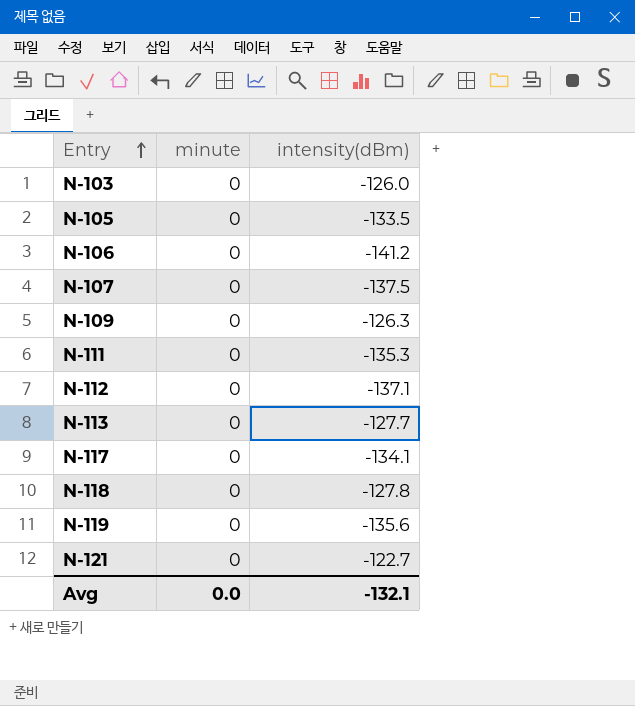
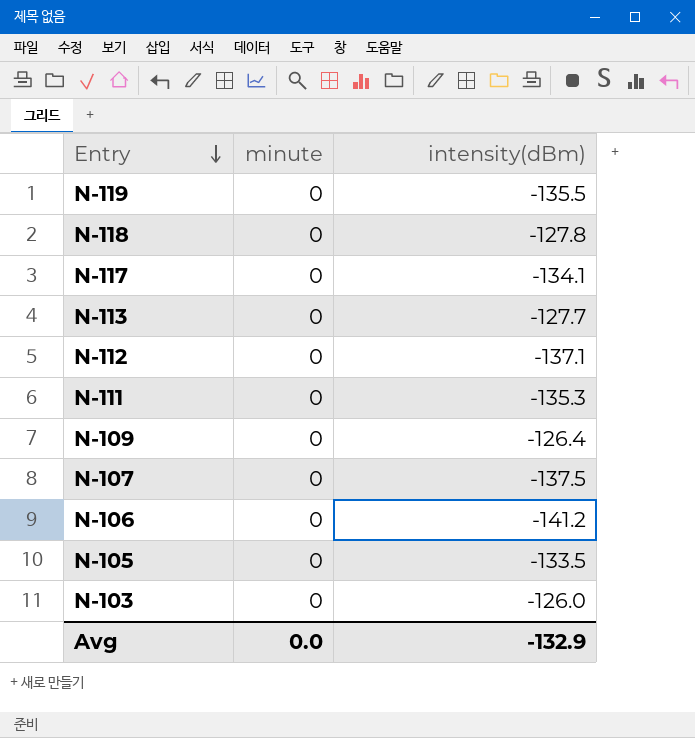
row order: Entry ascending -> Entry descending
row N-121: 0 | -122.7 -> none
N-119 | intensity(dBm): -135.6 -> -135.5
N-109 | intensity(dBm): -126.3 -> -126.4
Avg | intensity(dBm): -132.1 -> -132.9

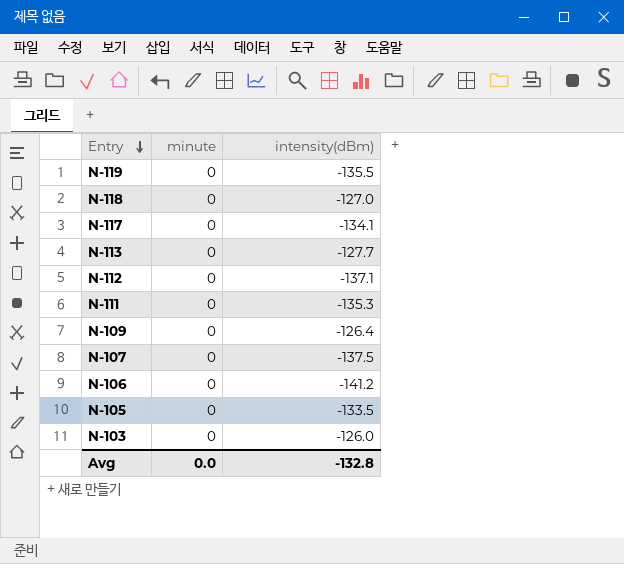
N-118 | intensity(dBm): -127.8 -> -127.0
Avg | intensity(dBm): -132.9 -> -132.8

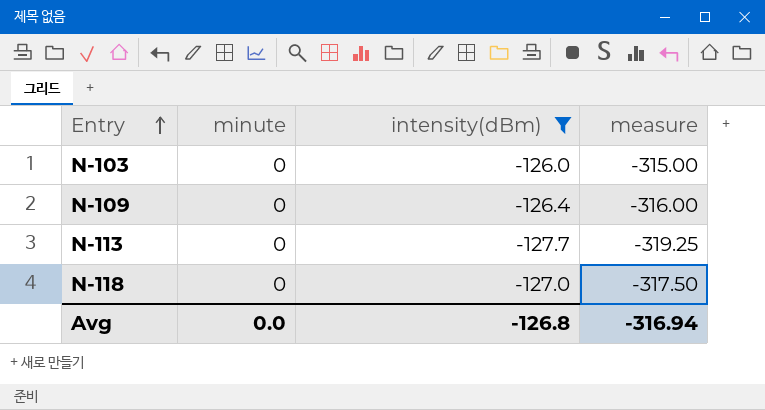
filter: none -> intensity(dBm) >= -127.7
row order: Entry descending -> Entry ascending
column measure | formula: none -> [intensity(dBm)] * 2.5
Avg | intensity(dBm): -132.8 -> -126.8

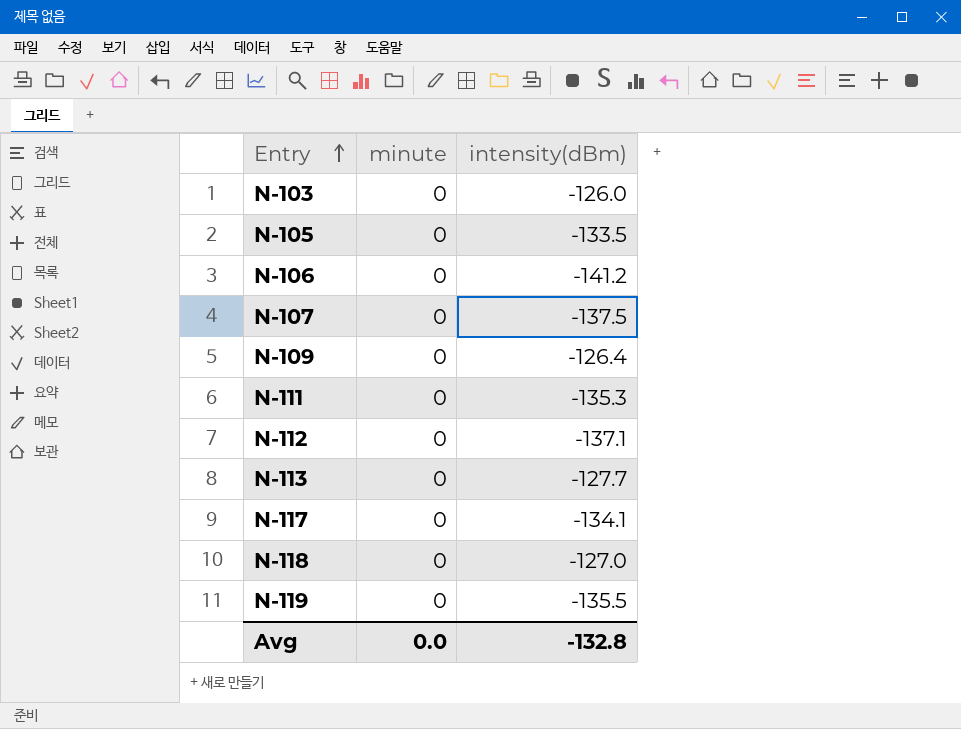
filter: intensity(dBm) >= -127.7 -> none
column measure | formula: [intensity(dBm)] * 2.5 -> none
Avg | intensity(dBm): -126.8 -> -132.8

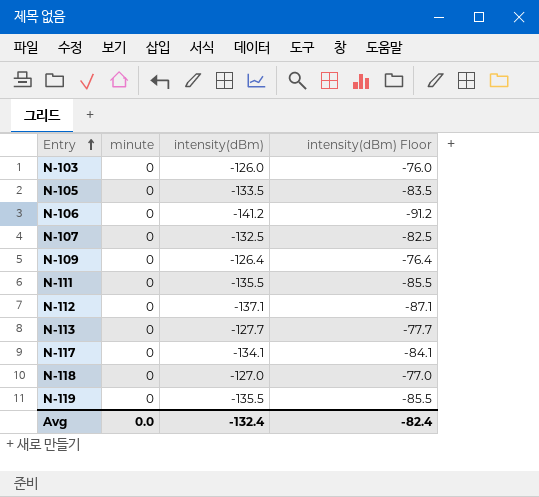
column intensity(dBm) Floor | formula: none -> [intensity(dBm)] + 50
N-107 | intensity(dBm): -137.5 -> -132.5
N-111 | intensity(dBm): -135.3 -> -135.5
Avg | intensity(dBm): -132.8 -> -132.4

